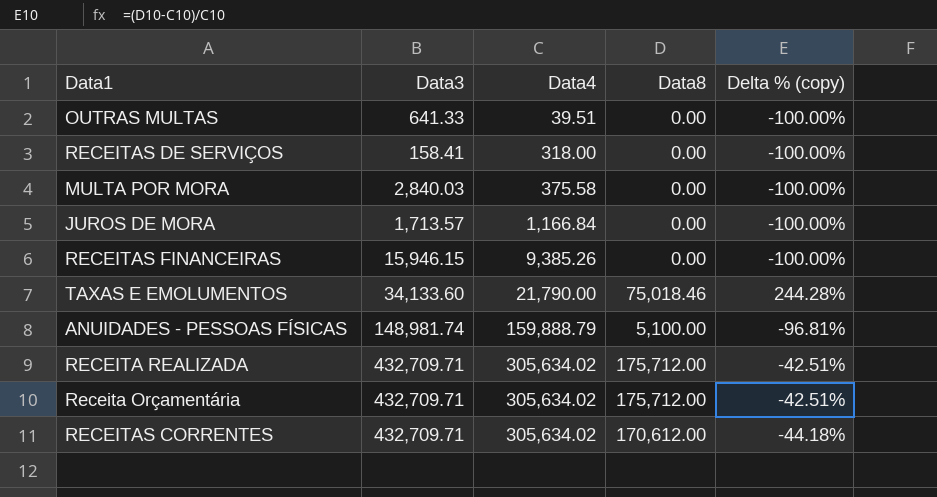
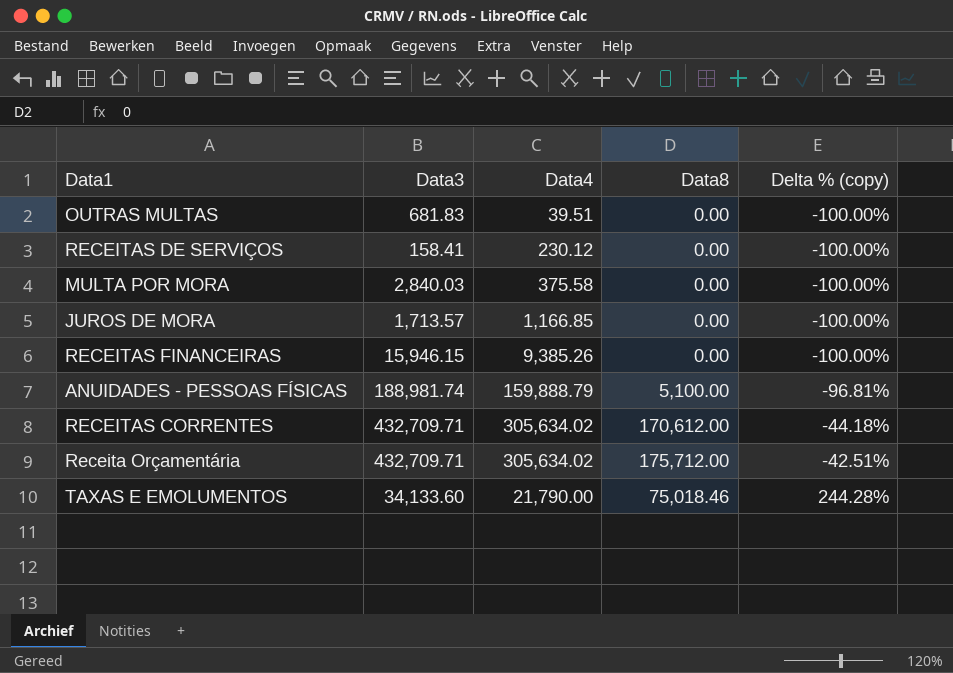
row order: Data4 ascending -> Delta % (copy) ascending
row RECEITA REALIZADA: 432,709.71 | 305,634.02 | 175,712.00 | -42.51% -> none
OUTRAS MULTAS | Data3: 641.33 -> 681.83
RECEITAS DE SERVIÇOS | Data4: 318.00 -> 230.12
JUROS DE MORA | Data4: 1,166.84 -> 1,166.85
ANUIDADES - PESSOAS FÍSICAS | Data3: 148,981.74 -> 188,981.74

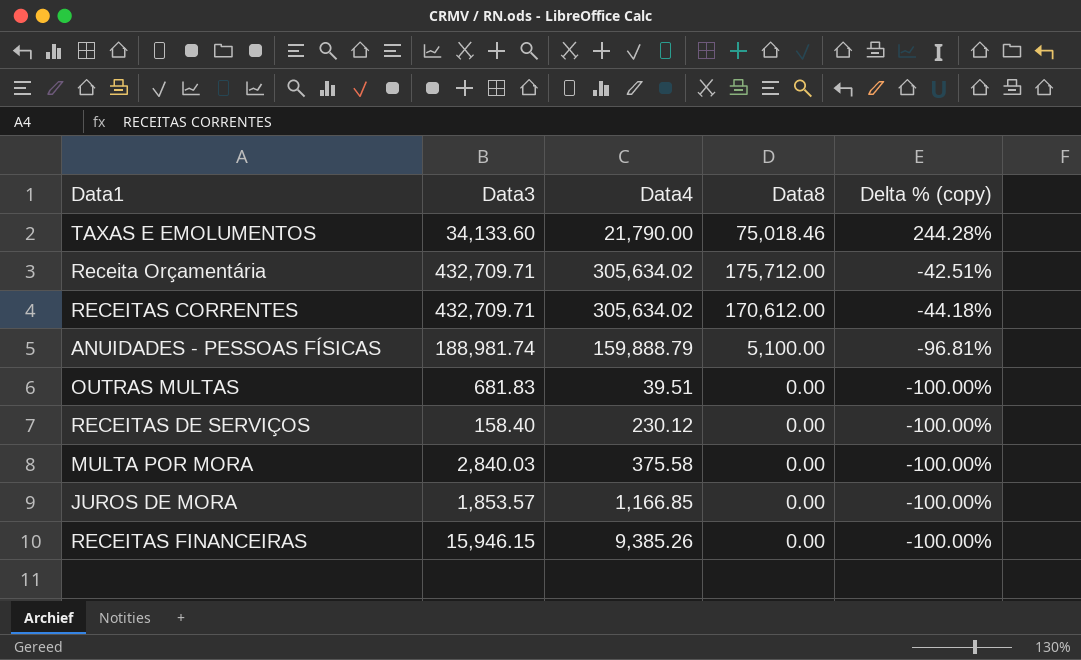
row order: Delta % (copy) ascending -> Delta % (copy) descending
RECEITAS DE SERVIÇOS | Data3: 158.41 -> 158.40
JUROS DE MORA | Data3: 1,713.57 -> 1,853.57

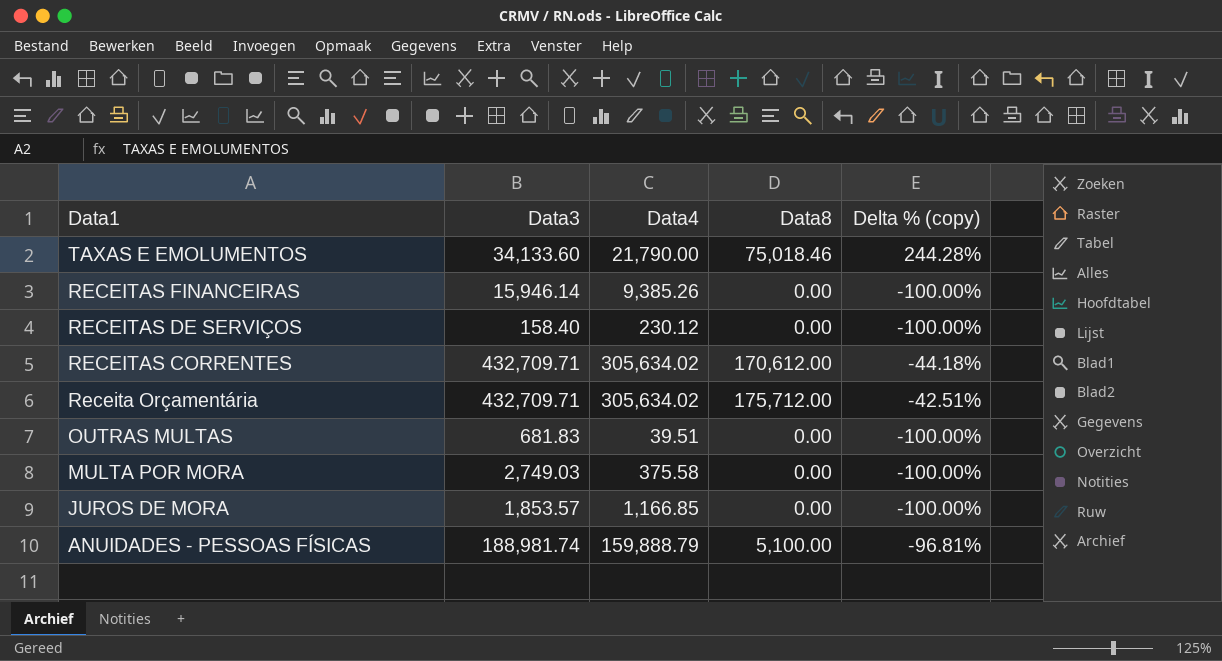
row order: Delta % (copy) descending -> Data1 descending
RECEITAS FINANCEIRAS | Data3: 15,946.15 -> 15,946.14
MULTA POR MORA | Data3: 2,840.03 -> 2,749.03

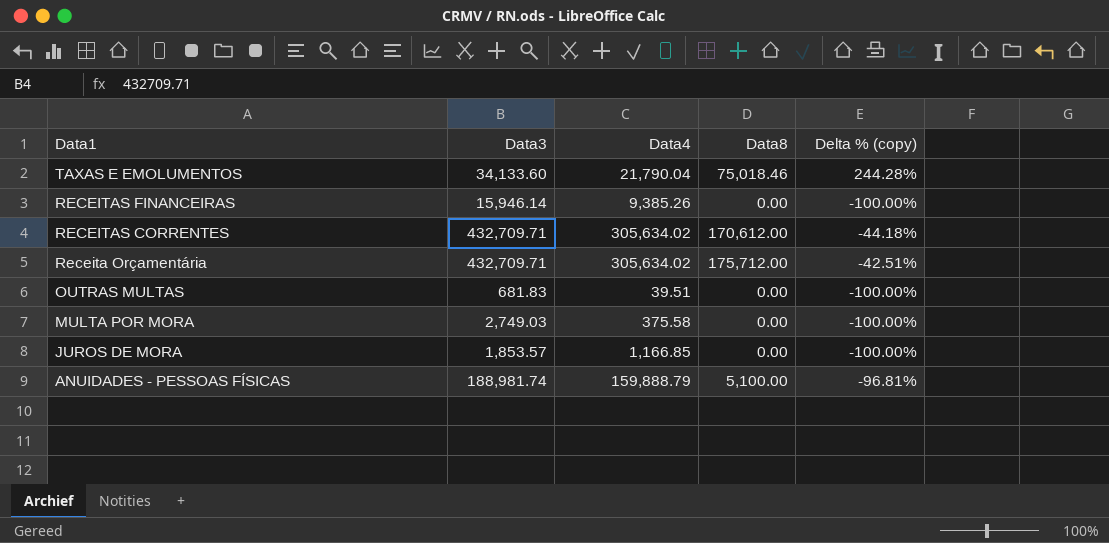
row RECEITAS DE SERVIÇOS: 158.40 | 230.12 | 0.00 | -100.00% -> none
TAXAS E EMOLUMENTOS | Data4: 21,790.00 -> 21,790.04

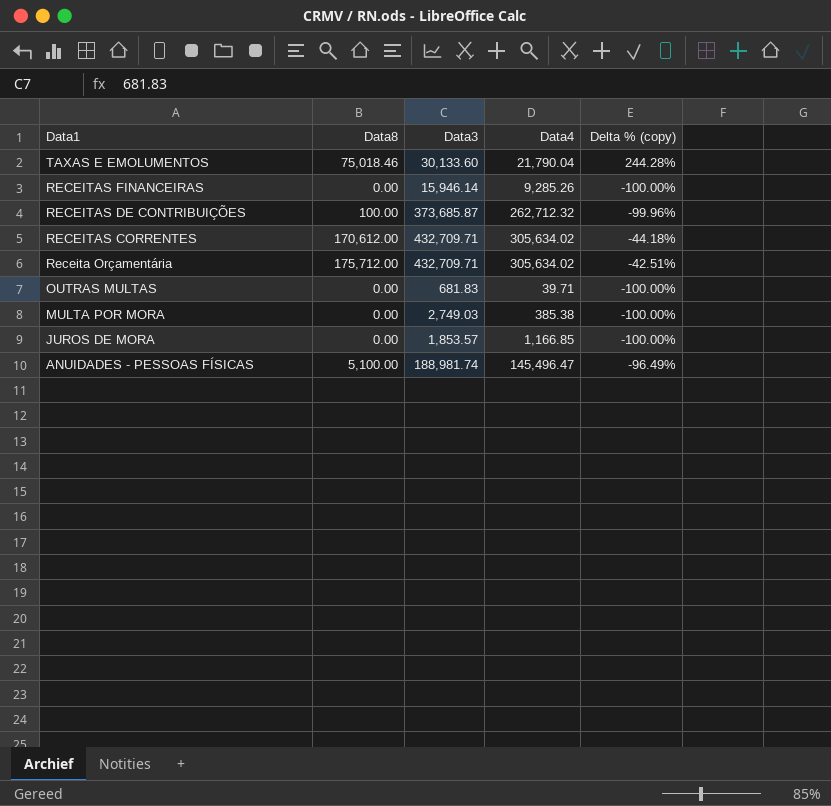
column Data8 | position: 4 -> 2
TAXAS E EMOLUMENTOS | Data3: 34,133.60 -> 30,133.60
RECEITAS FINANCEIRAS | Data4: 9,385.26 -> 9,285.26
row RECEITAS DE CONTRIBUIÇÕES: none -> 100.00 | 373,685.87 | 262,712.32 | -99.96%
OUTRAS MULTAS | Data4: 39.51 -> 39.71
MULTA POR MORA | Data4: 375.58 -> 385.38
ANUIDADES - PESSOAS FÍSICAS | Data4: 159,888.79 -> 145,496.47
ANUIDADES - PESSOAS FÍSICAS | Delta % (copy): -96.81% -> -96.49%

